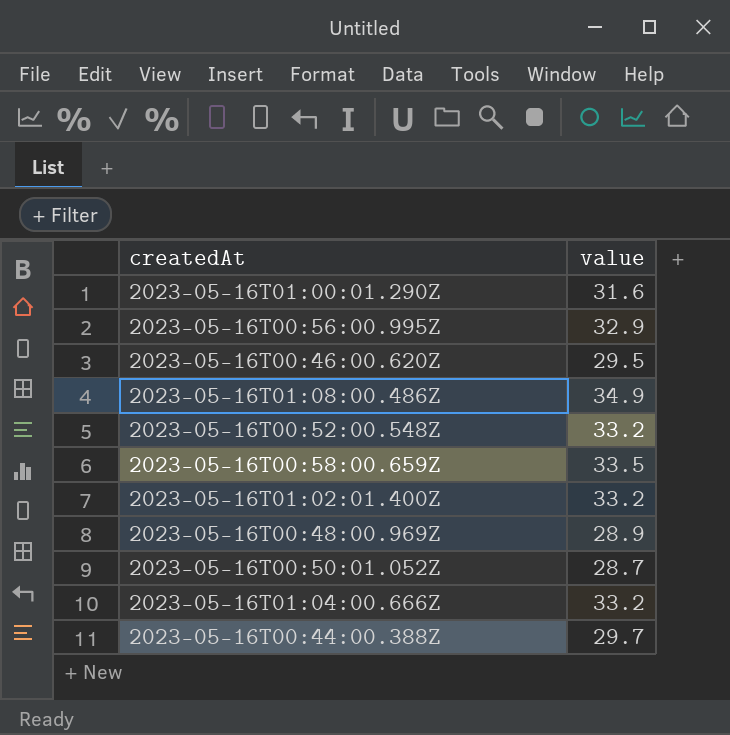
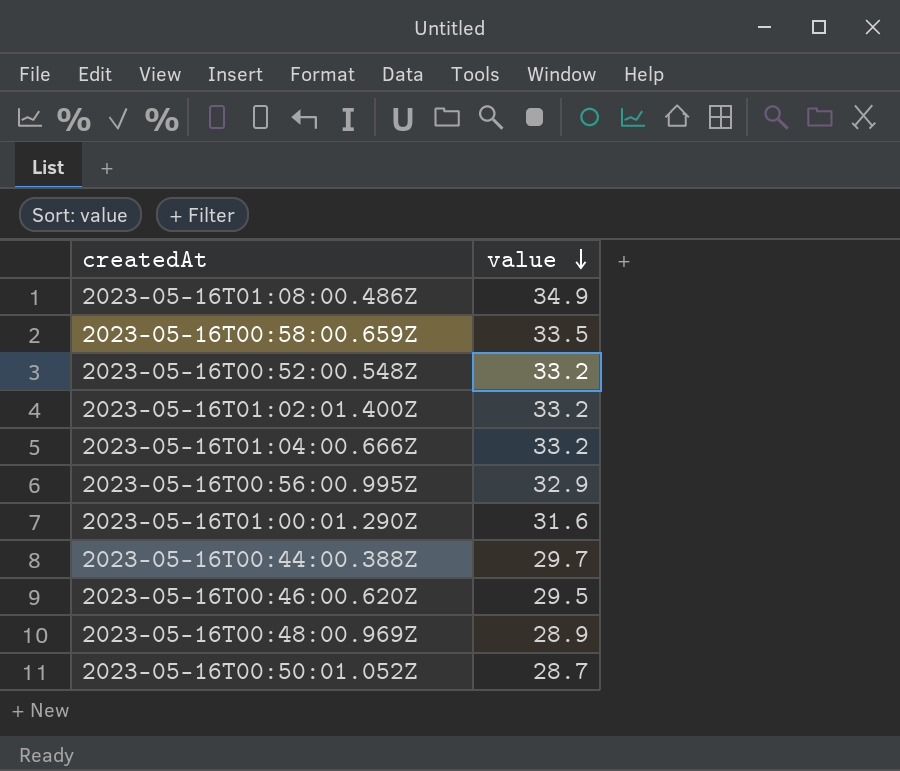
row order: none -> value descending

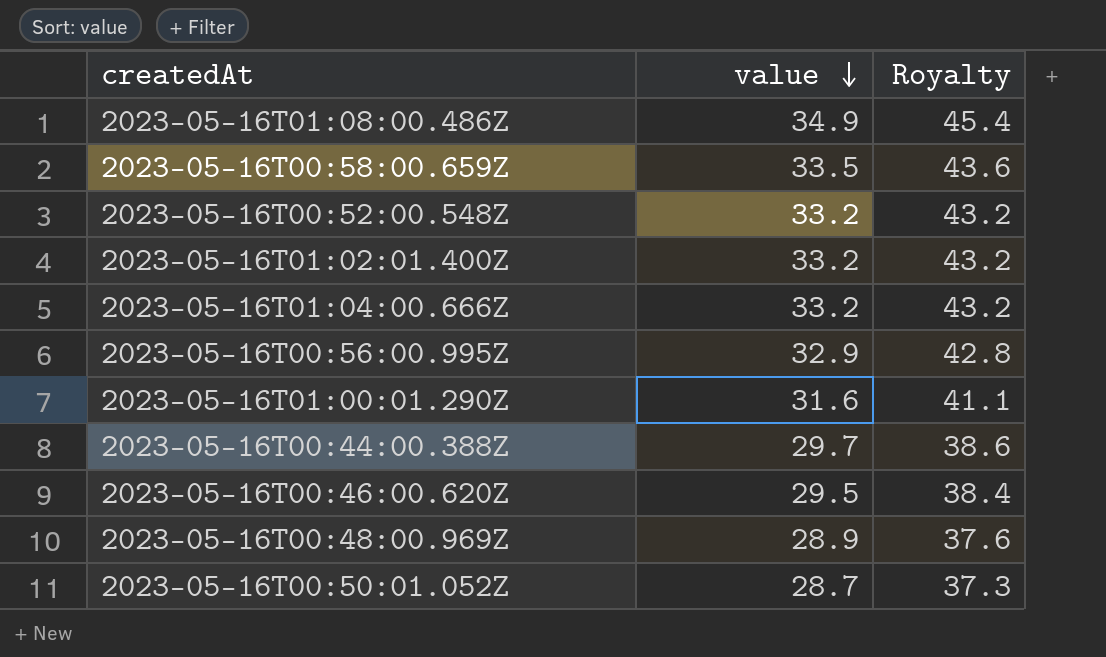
column Royalty | formula: none -> [value] * 1.3

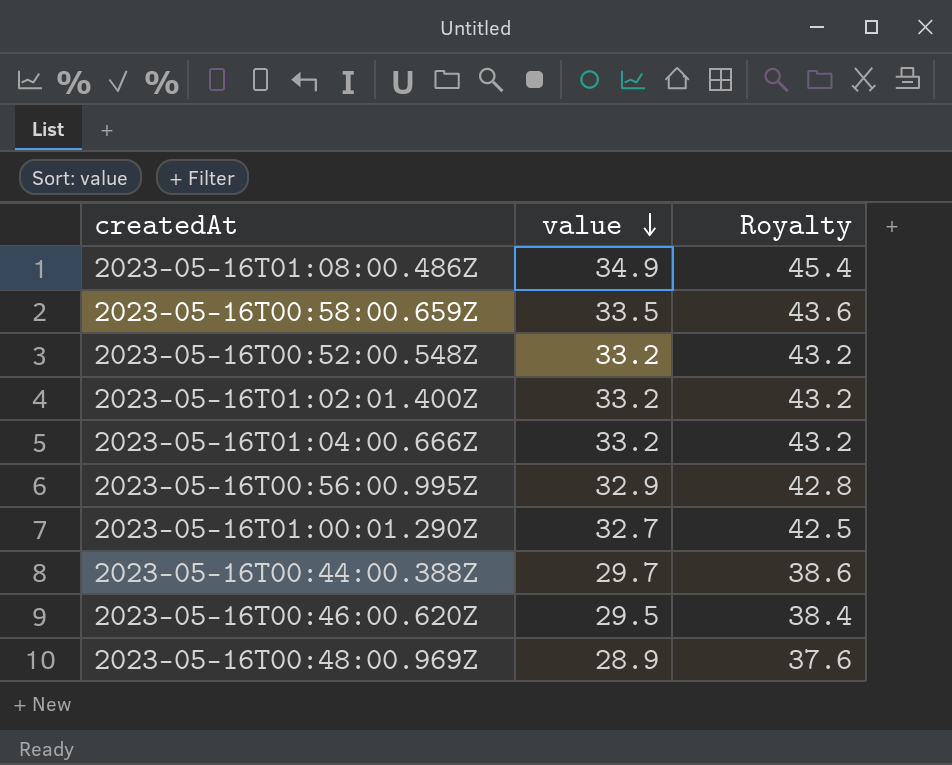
row 2023-05-16T00:50:01.052Z: 28.7 | 37.3 -> none
2023-05-16T01:00:01.290Z | value: 31.6 -> 32.7
2023-05-16T01:00:01.290Z | Royalty: 41.1 -> 42.5

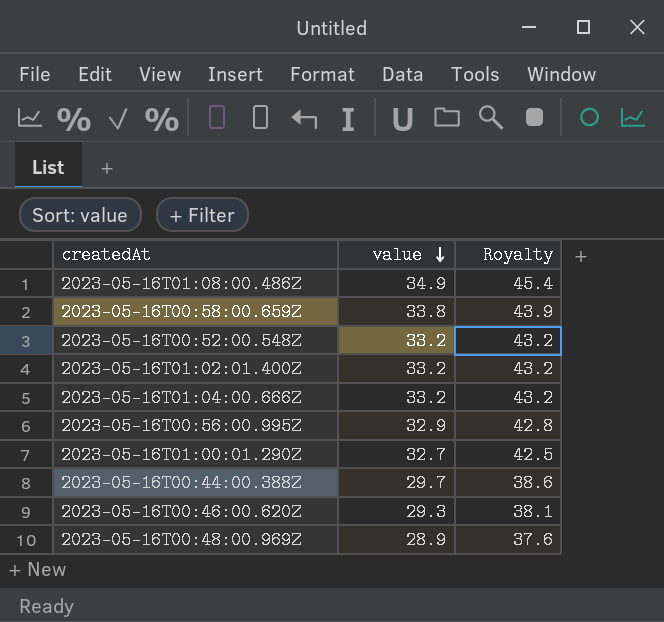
2023-05-16T00:58:00.659Z | value: 33.5 -> 33.8
2023-05-16T00:58:00.659Z | Royalty: 43.6 -> 43.9
2023-05-16T00:46:00.620Z | value: 29.5 -> 29.3
2023-05-16T00:46:00.620Z | Royalty: 38.4 -> 38.1

